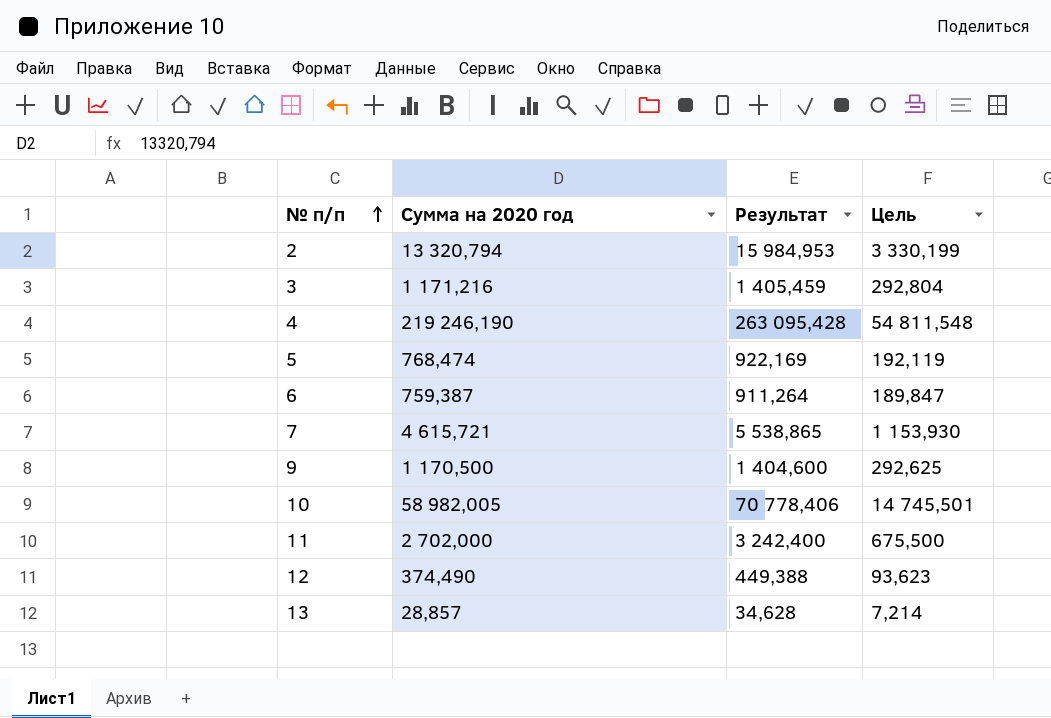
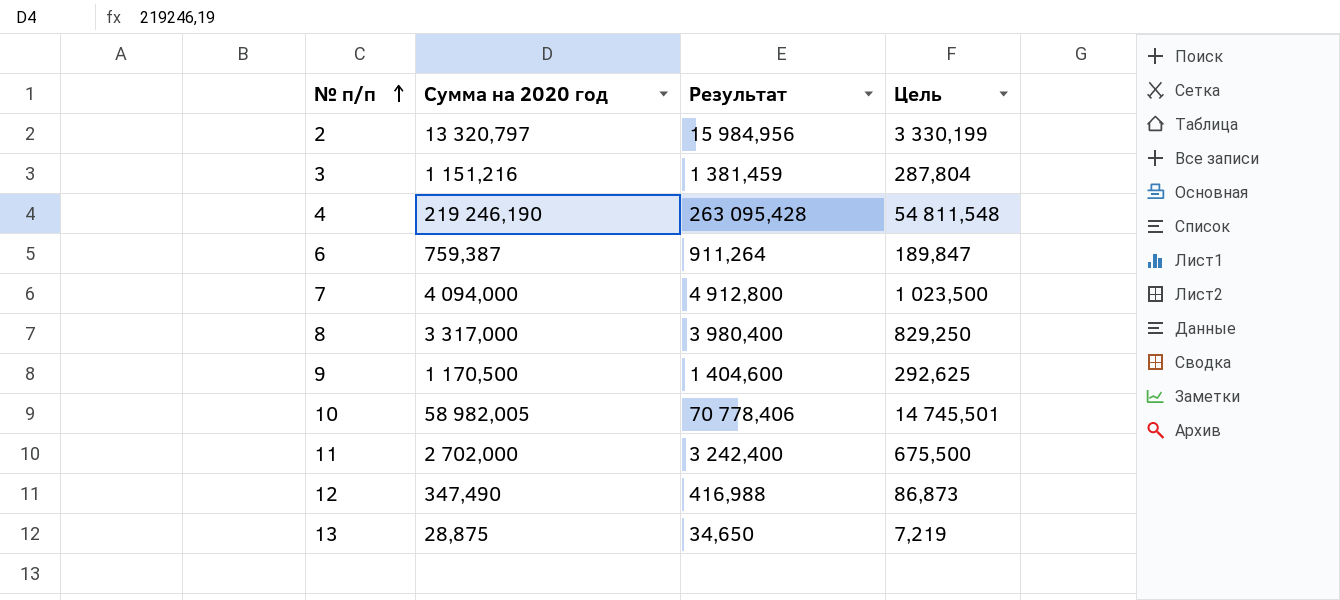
row 5: 768,474 | 922,169 | 192,119 -> none
2 | Сумма на 2020 год: 13 320,794 -> 13 320,797
2 | Результат: 15 984,953 -> 15 984,956
3 | Сумма на 2020 год: 1 171,216 -> 1 151,216
3 | Результат: 1 405,459 -> 1 381,459
3 | Цель: 292,804 -> 287,804
7 | Сумма на 2020 год: 4 615,721 -> 4 094,000
7 | Результат: 5 538,865 -> 4 912,800
7 | Цель: 1 153,930 -> 1 023,500
row 8: none -> 3 317,000 | 3 980,400 | 829,250
12 | Сумма на 2020 год: 374,490 -> 347,490
12 | Результат: 449,388 -> 416,988
12 | Цель: 93,623 -> 86,873
13 | Сумма на 2020 год: 28,857 -> 28,875
13 | Результат: 34,628 -> 34,650
13 | Цель: 7,214 -> 7,219

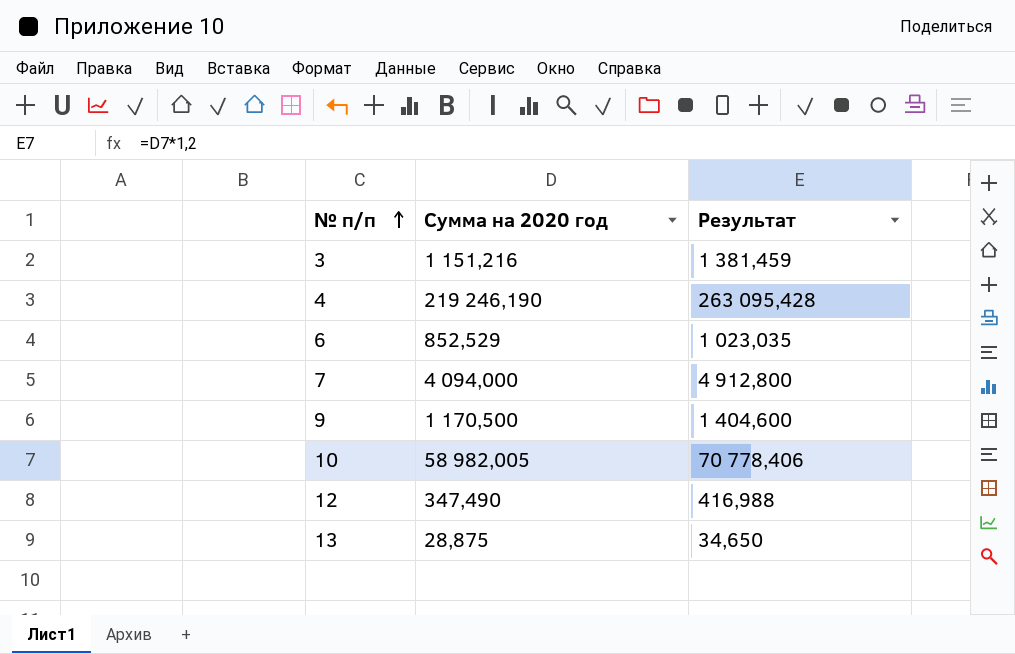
column Цель | formula: [Сумма на 2020 год] * 0,25 -> none
row 2: 13 320,797 | 15 984,956 | 3 330,199 -> none
row 8: 3 317,000 | 3 980,400 | 829,250 -> none
row 11: 2 702,000 | 3 242,400 | 675,500 -> none
6 | Сумма на 2020 год: 759,387 -> 852,529
6 | Результат: 911,264 -> 1 023,035

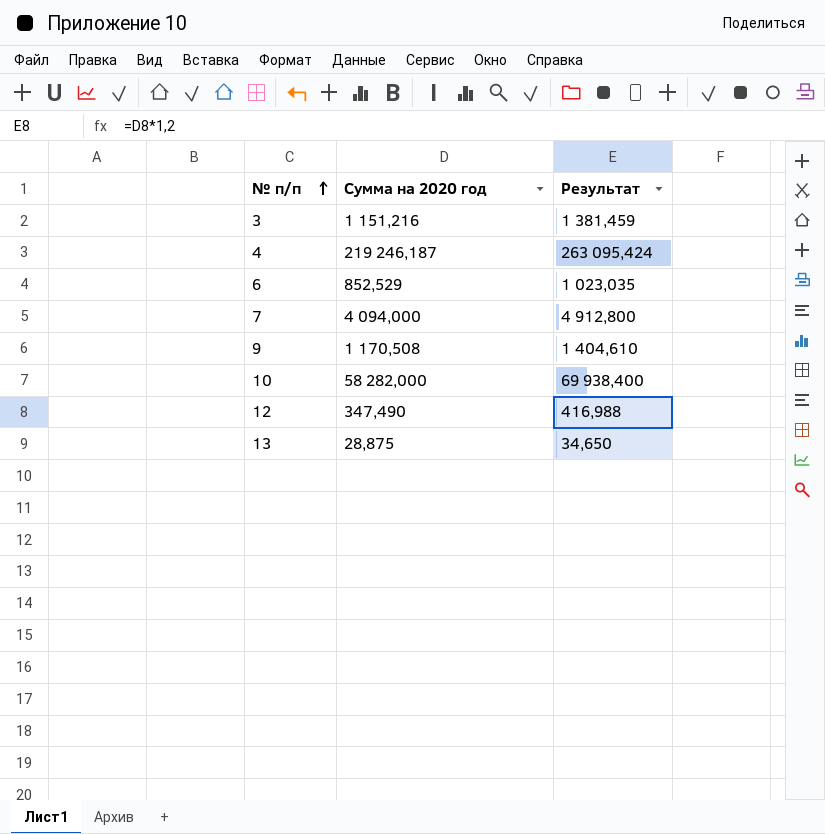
4 | Сумма на 2020 год: 219 246,190 -> 219 246,187
4 | Результат: 263 095,428 -> 263 095,424
9 | Сумма на 2020 год: 1 170,500 -> 1 170,508
9 | Результат: 1 404,600 -> 1 404,610
10 | Сумма на 2020 год: 58 982,005 -> 58 282,000
10 | Результат: 70 778,406 -> 69 938,400

